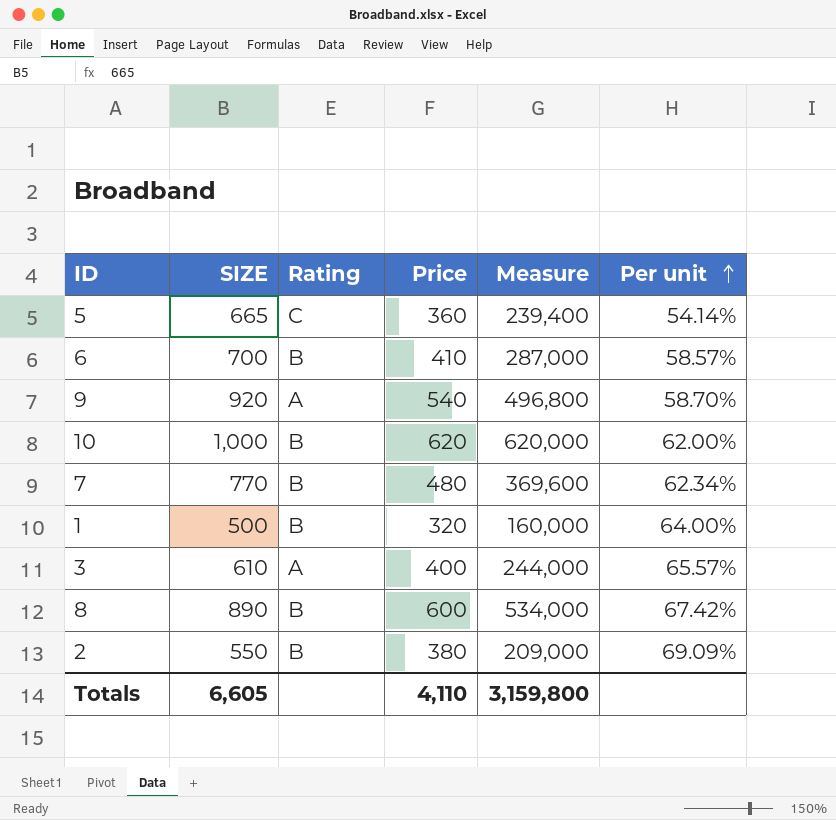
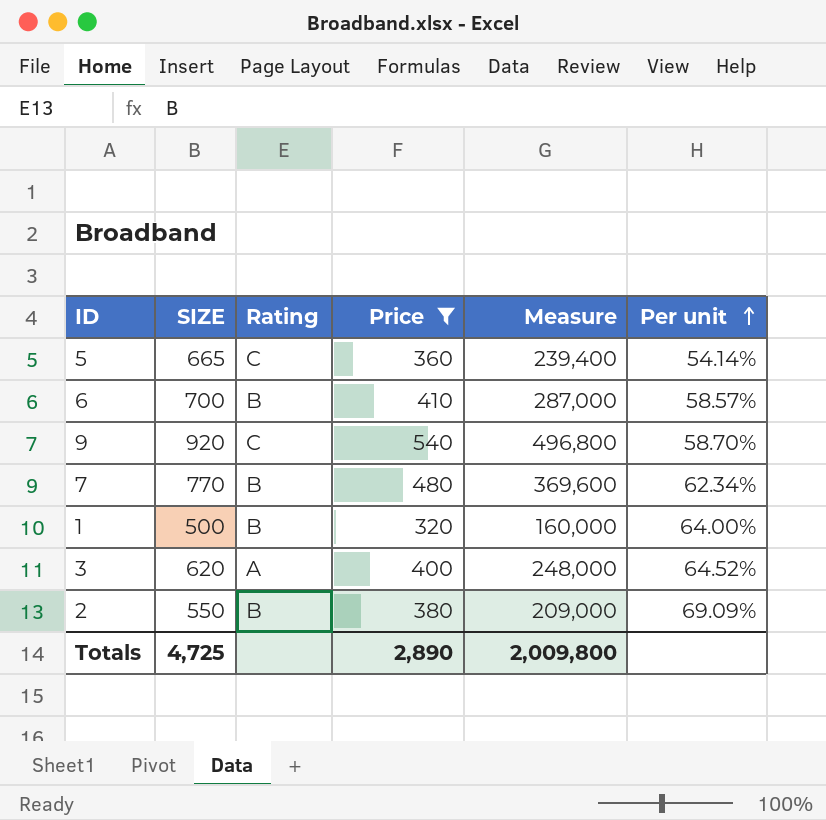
filter: none -> Price <= 540
9 | Rating: A -> C
3 | SIZE: 610 -> 620
3 | Measure: 244,000 -> 248,000
3 | Per unit: 65.57% -> 64.52%
Totals | SIZE: 6,605 -> 4,725
Totals | Price: 4,110 -> 2,890
Totals | Measure: 3,159,800 -> 2,009,800

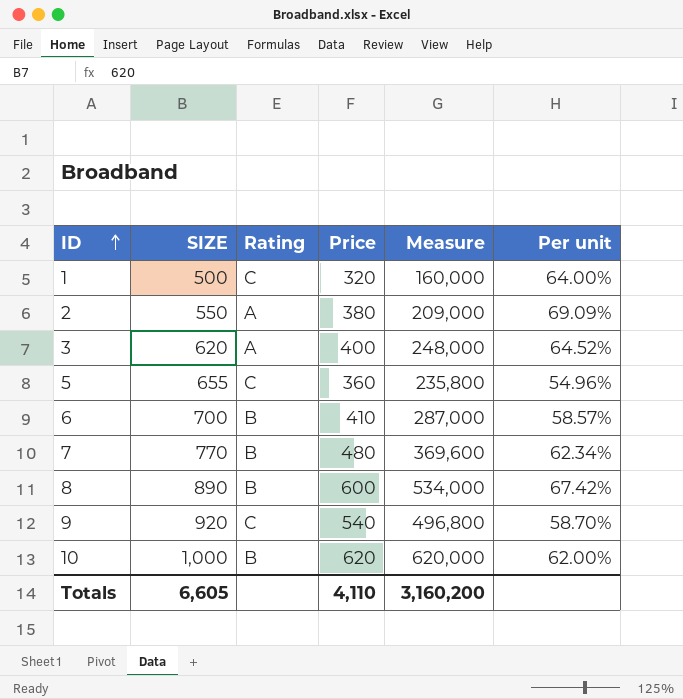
filter: Price <= 540 -> none
row order: Per unit ascending -> ID ascending
1 | Rating: B -> C
2 | Rating: B -> A
5 | SIZE: 665 -> 655
5 | Measure: 239,400 -> 235,800
5 | Per unit: 54.14% -> 54.96%
Totals | SIZE: 4,725 -> 6,605
Totals | Price: 2,890 -> 4,110
Totals | Measure: 2,009,800 -> 3,160,200

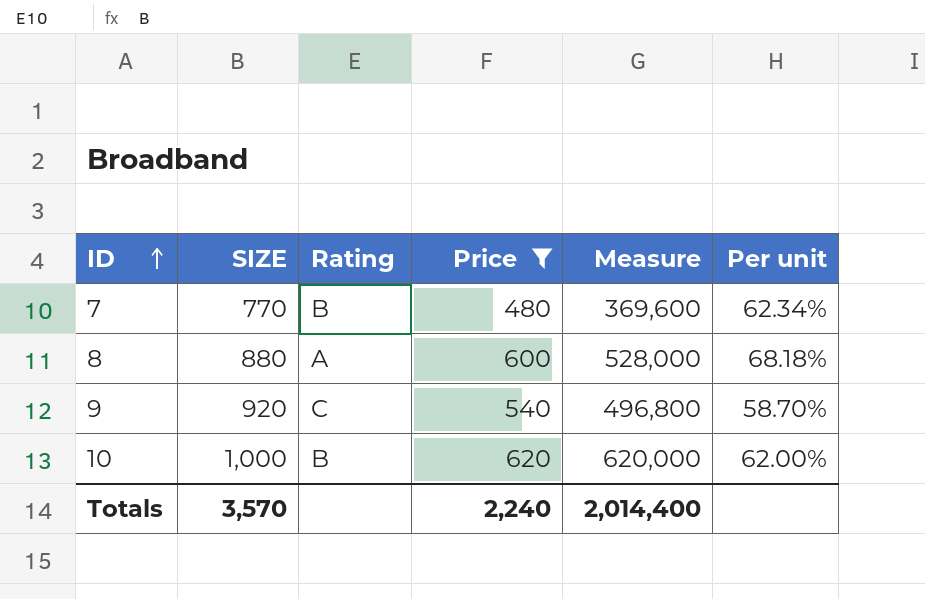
filter: none -> Price >= 480
8 | SIZE: 890 -> 880
8 | Rating: B -> A
8 | Measure: 534,000 -> 528,000
8 | Per unit: 67.42% -> 68.18%
Totals | SIZE: 6,605 -> 3,570
Totals | Price: 4,110 -> 2,240
Totals | Measure: 3,160,200 -> 2,014,400

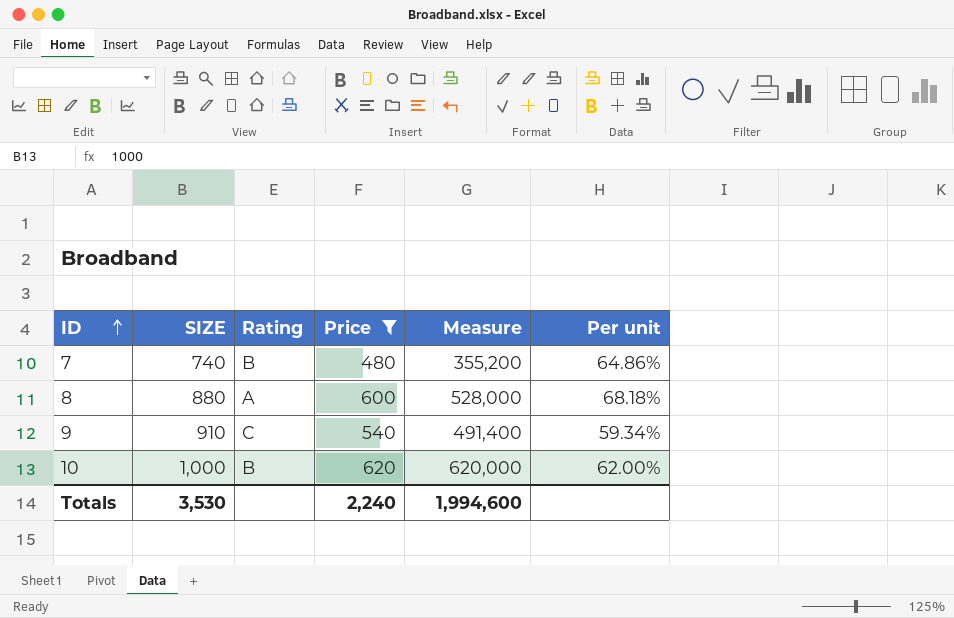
7 | SIZE: 770 -> 740
7 | Measure: 369,600 -> 355,200
7 | Per unit: 62.34% -> 64.86%
9 | SIZE: 920 -> 910
9 | Measure: 496,800 -> 491,400
9 | Per unit: 58.70% -> 59.34%
Totals | SIZE: 3,570 -> 3,530
Totals | Measure: 2,014,400 -> 1,994,600

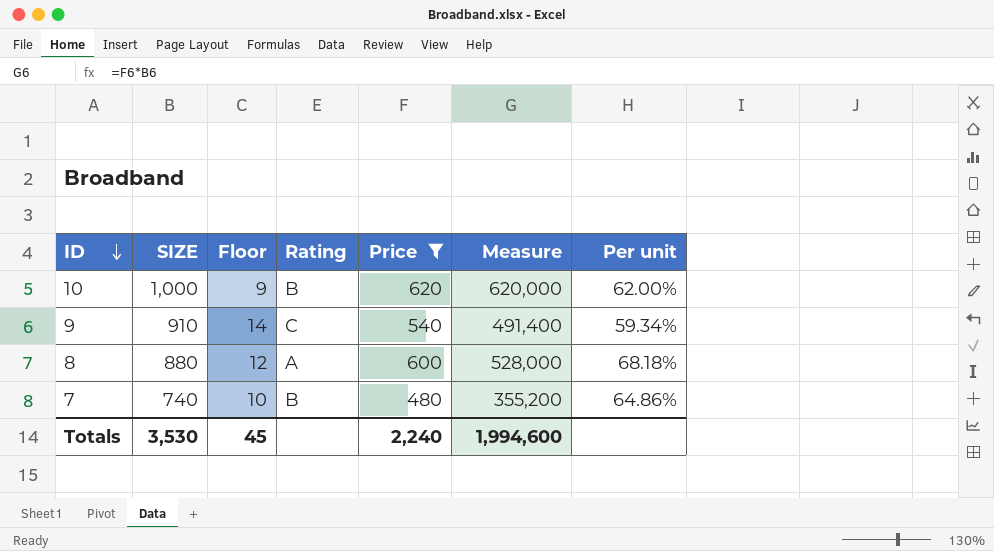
row order: ID ascending -> ID descending
column Floor | position: none -> 3

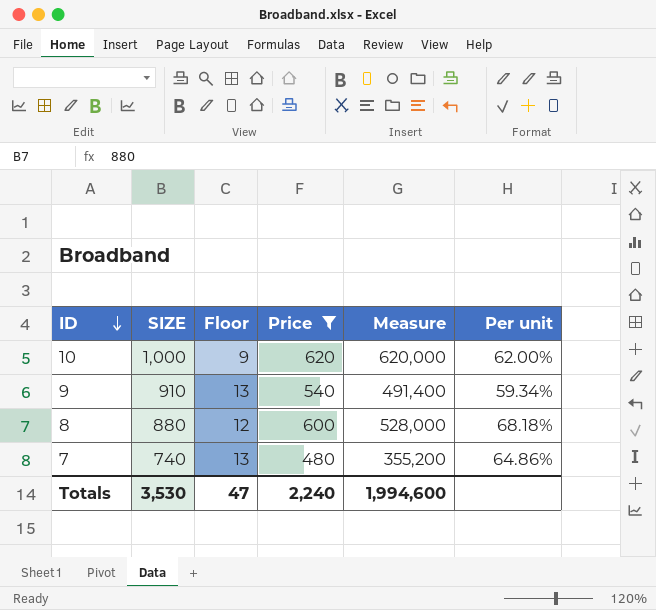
column Rating | position: 4 -> none
9 | Floor: 14 -> 13
7 | Floor: 10 -> 13
Totals | Floor: 45 -> 47

